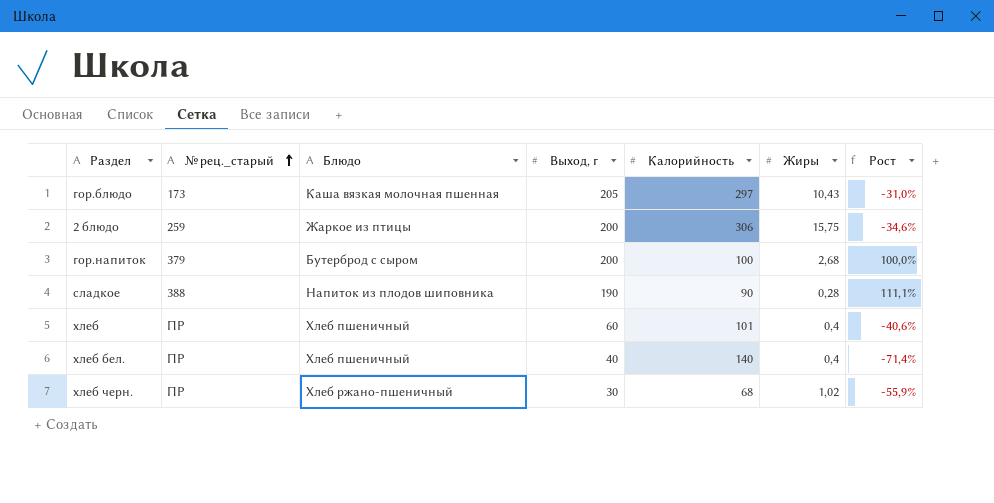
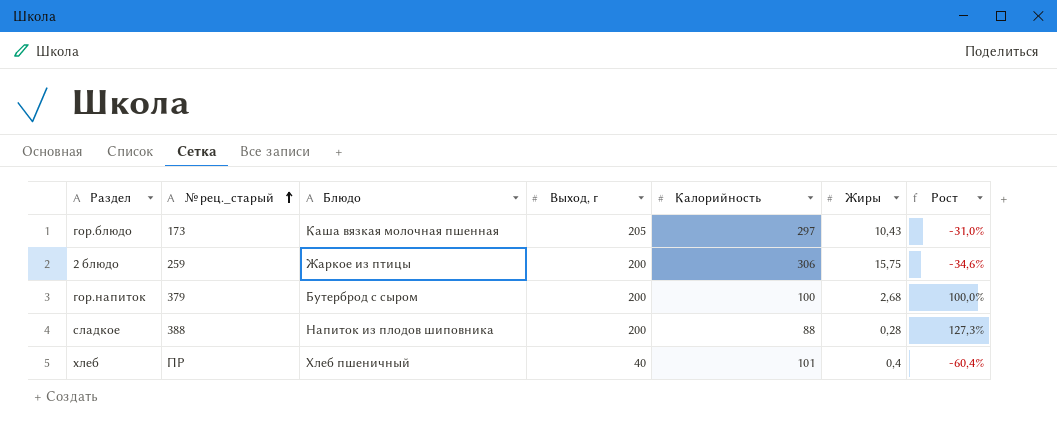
row хлеб бел.: ПР | Хлеб пшеничный | 40 | 140 | 0,4 | -71,4% -> none
row хлеб черн.: ПР | Хлеб ржано-пшеничный | 30 | 68 | 1,02 | -55,9% -> none
сладкое | Выход, г: 190 -> 200
сладкое | Калорийность: 90 -> 88
сладкое | Рост: 111,1% -> 127,3%
хлеб | Выход, г: 60 -> 40
хлеб | Рост: -40,6% -> -60,4%

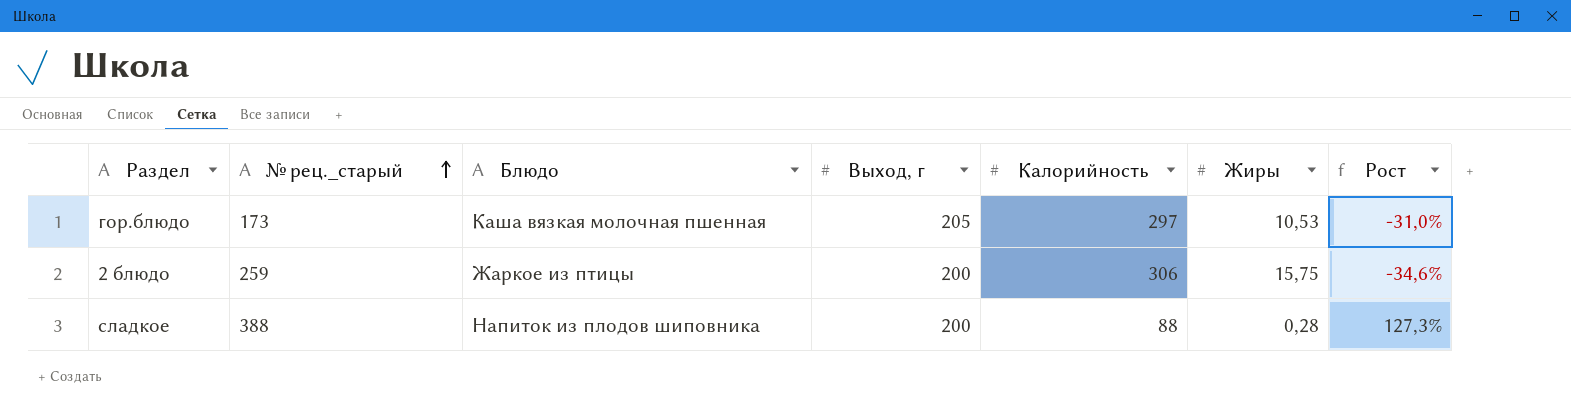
row гор.напиток: 379 | Бутерброд с сыром | 200 | 100 | 2,68 | 100,0% -> none
row хлеб: ПР | Хлеб пшеничный | 40 | 101 | 0,4 | -60,4% -> none
гор.блюдо | Жиры: 10,43 -> 10,53

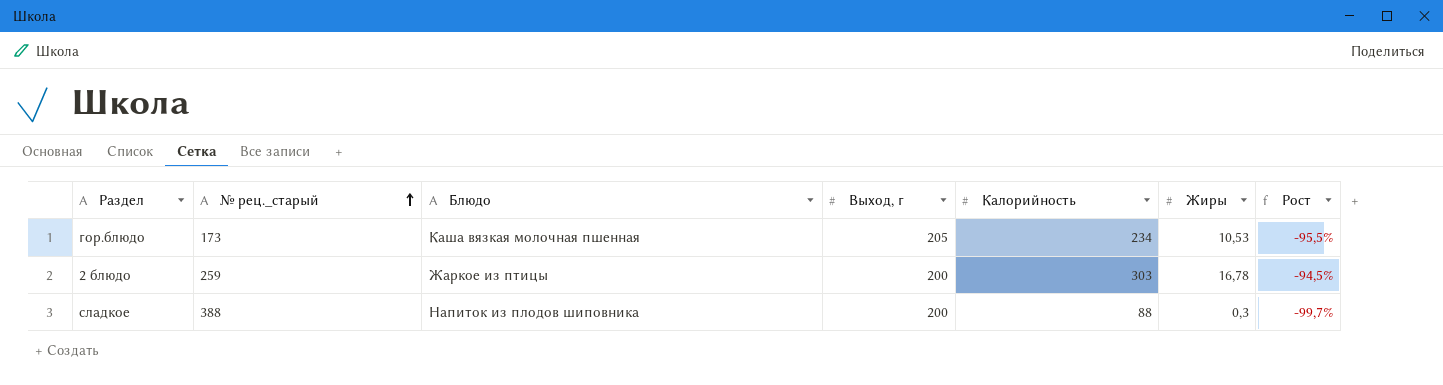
column Рост | formula: ([Выход, г] - [Калорийность]) / [Калорийность] -> ([Жиры] - [Калорийность]) / [Калорийность]
гор.блюдо | Калорийность: 297 -> 234
2 блюдо | Калорийность: 306 -> 303
2 блюдо | Жиры: 15,75 -> 16,78
сладкое | Жиры: 0,28 -> 0,3

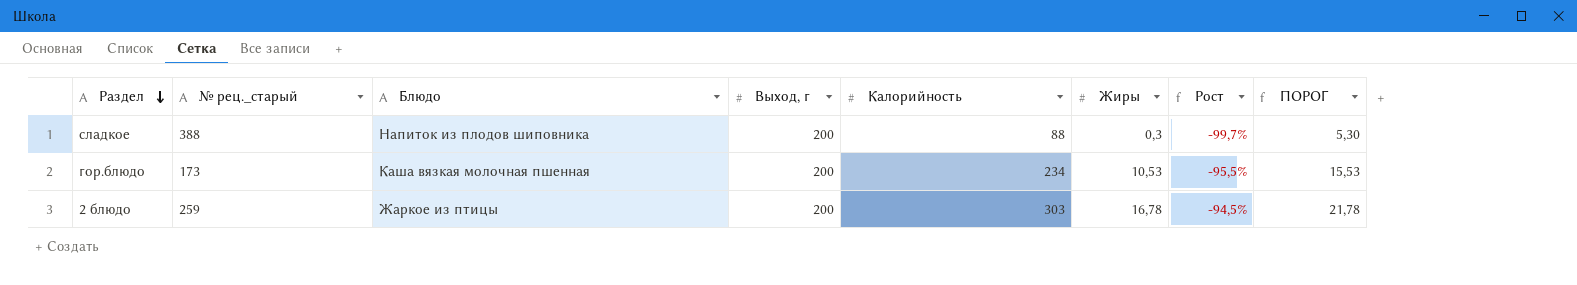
row order: № рец._старый ascending -> Раздел descending
column ПОРОГ | formula: none -> [Жиры] + 5
гор.блюдо | Выход, г: 205 -> 200

